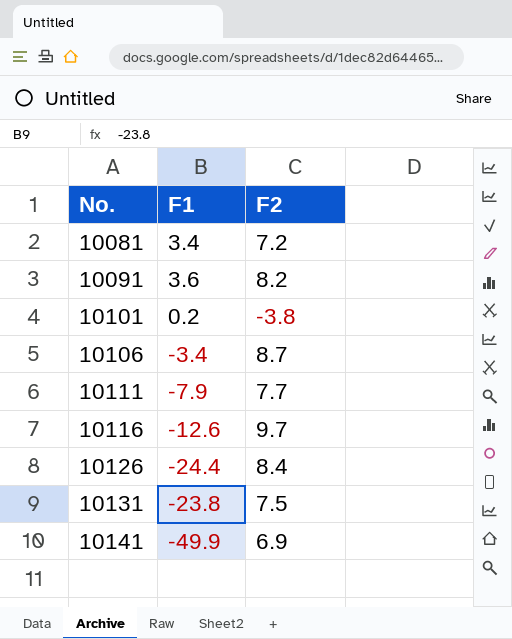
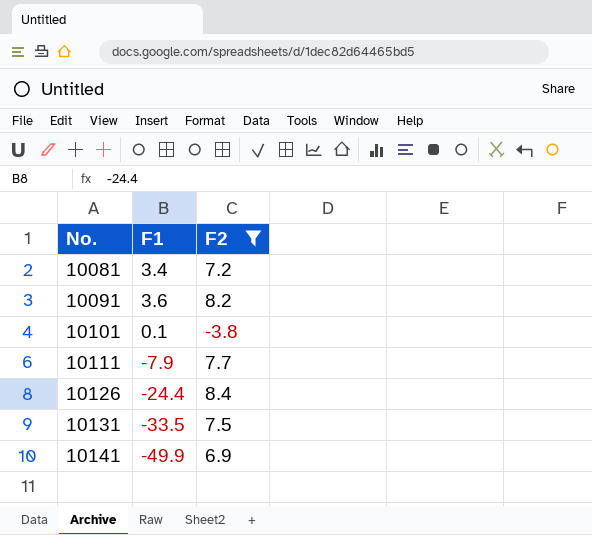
filter: none -> F2 <= 8.4
10101 | F1: 0.2 -> 0.1
10131 | F1: -23.8 -> -33.5

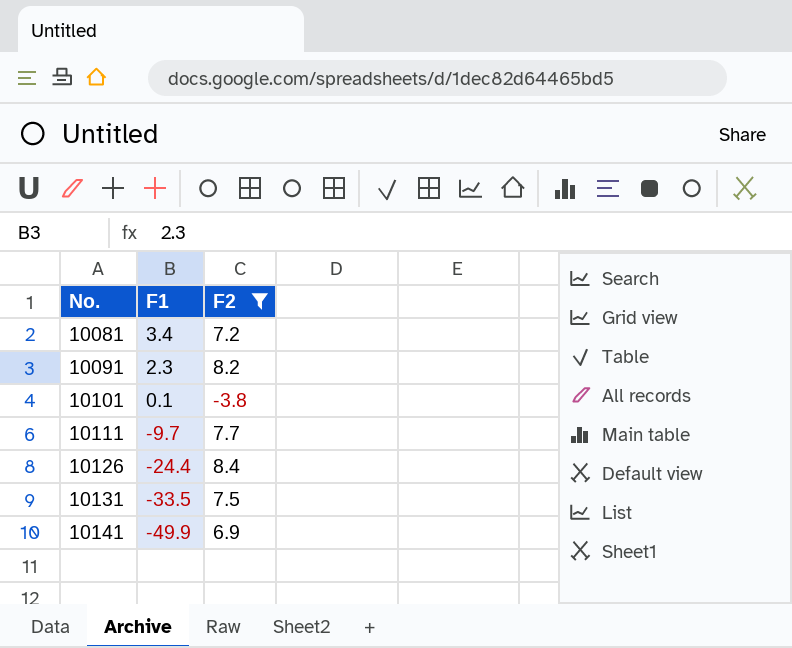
10091 | F1: 3.6 -> 2.3
10111 | F1: -7.9 -> -9.7

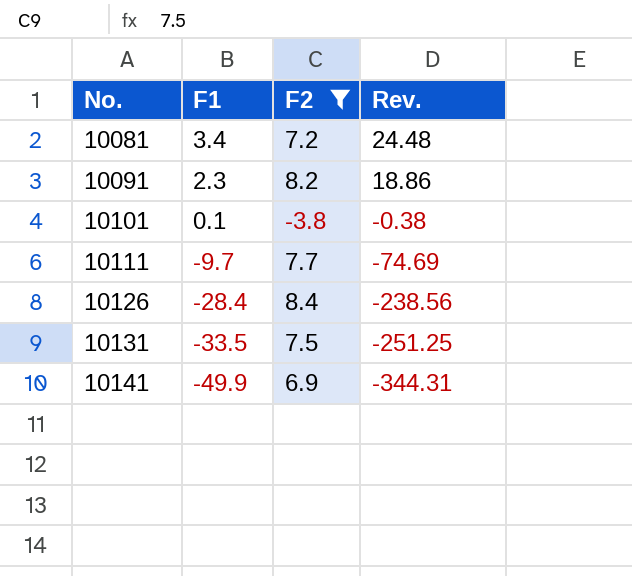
column Rev. | formula: none -> [F1] * [F2]
10126 | F1: -24.4 -> -28.4

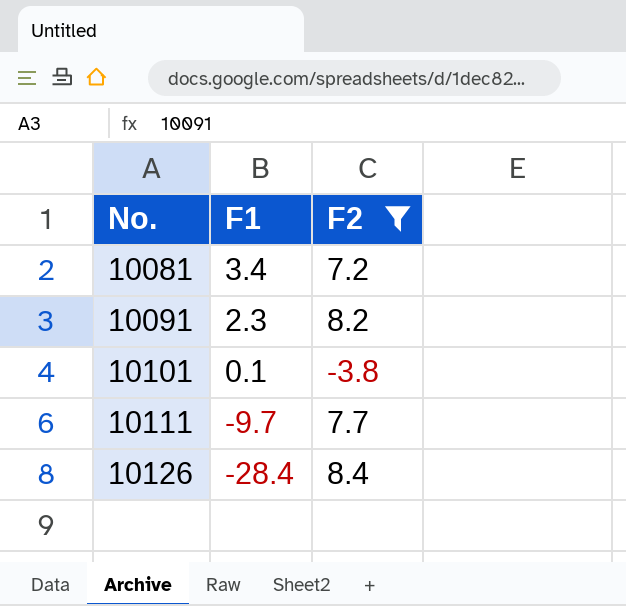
column Rev. | formula: [F1] * [F2] -> none
row 10131: -33.5 | 7.5 | -251.25 -> none
row 10141: -49.9 | 6.9 | -344.31 -> none

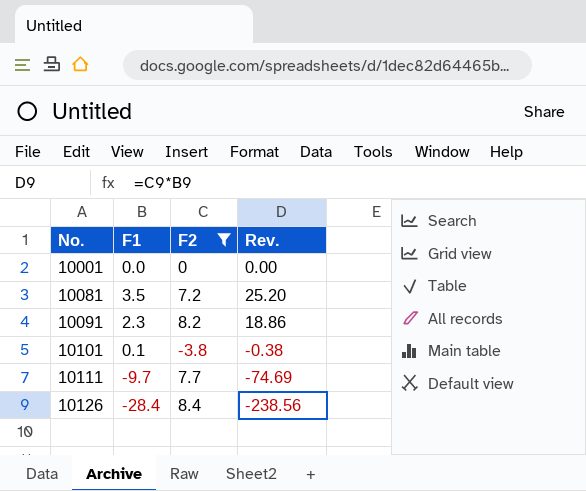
column Rev. | formula: none -> [F1] * [F2]
row 10001: none -> 0.0 | 0 | 0.00
10081 | F1: 3.4 -> 3.5

